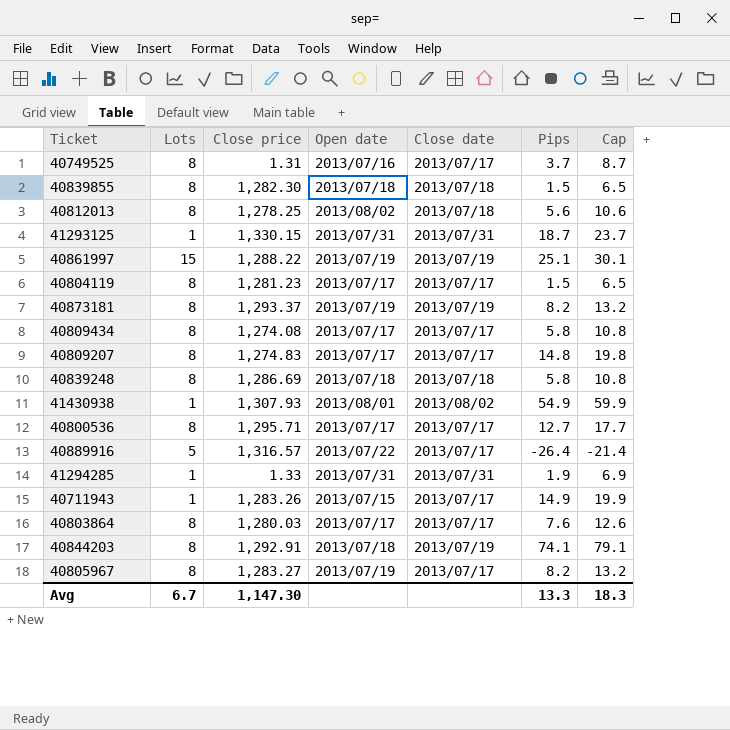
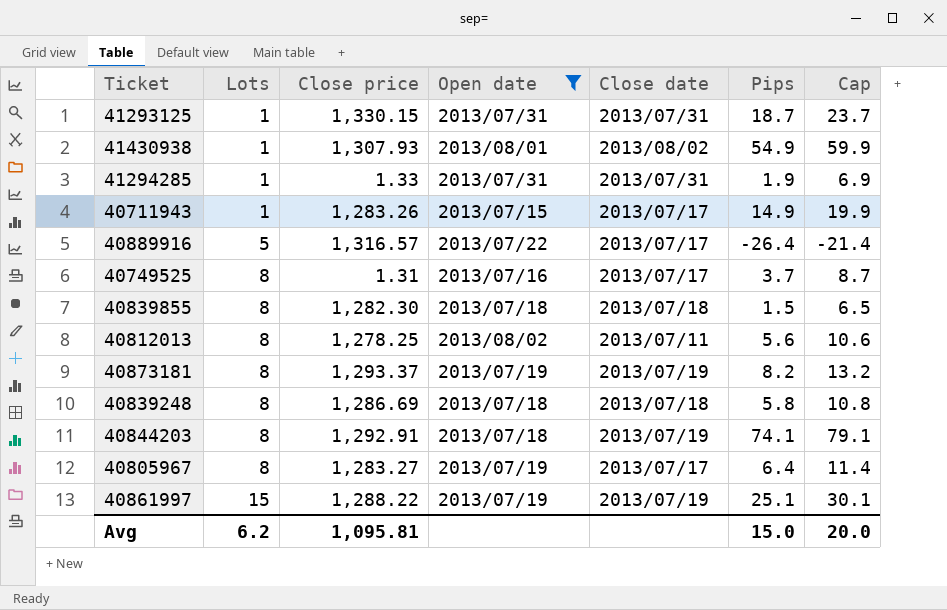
filter: none -> Open date != 2013/07/17
row order: none -> Lots ascending
40812013 | Close date: 2013/07/18 -> 2013/07/11
40805967 | Pips: 8.2 -> 6.4
40805967 | Cap: 13.2 -> 11.4
Avg | Lots: 6.7 -> 6.2
Avg | Close price: 1,147.30 -> 1,095.81
Avg | Pips: 13.3 -> 15.0
Avg | Cap: 18.3 -> 20.0

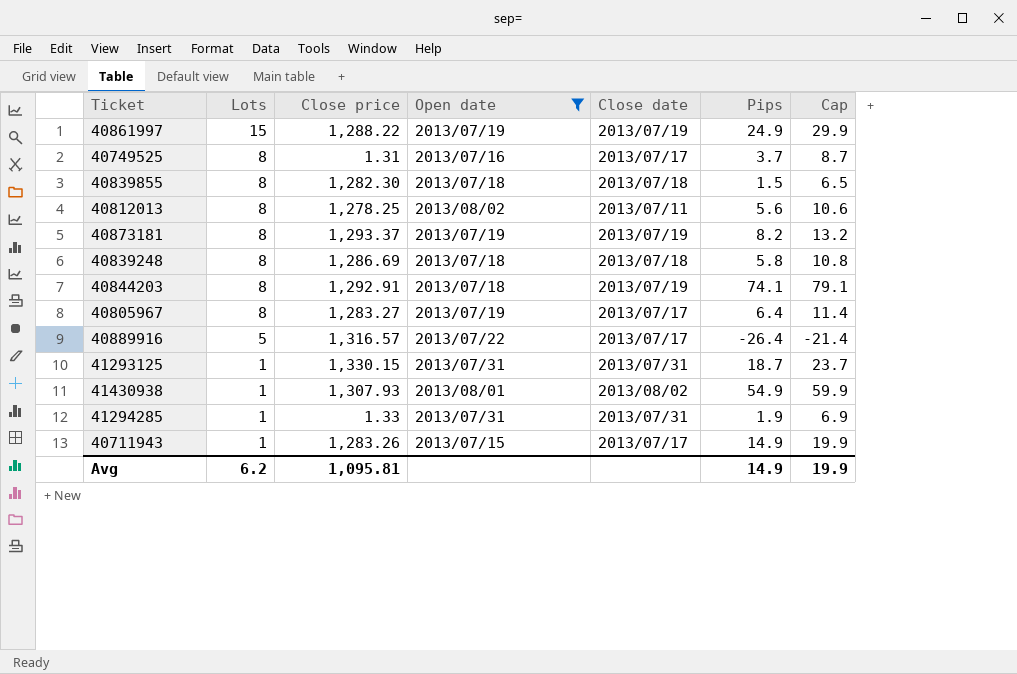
row order: Lots ascending -> Lots descending
40861997 | Pips: 25.1 -> 24.9
40861997 | Cap: 30.1 -> 29.9
Avg | Pips: 15.0 -> 14.9
Avg | Cap: 20.0 -> 19.9

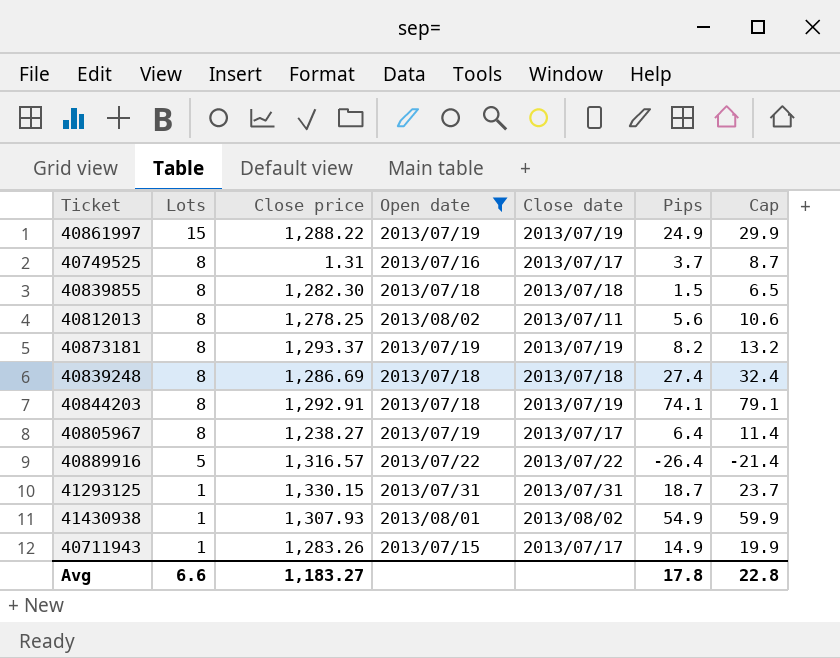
row 41294285: 1 | 1.33 | 2013/07/31 | 2013/07/31 | 1.9 | 6.9 -> none
40839248 | Pips: 5.8 -> 27.4
40839248 | Cap: 10.8 -> 32.4
40805967 | Close price: 1,283.27 -> 1,238.27
40889916 | Close date: 2013/07/17 -> 2013/07/22
Avg | Lots: 6.2 -> 6.6
Avg | Close price: 1,095.81 -> 1,183.27
Avg | Pips: 14.9 -> 17.8
Avg | Cap: 19.9 -> 22.8

